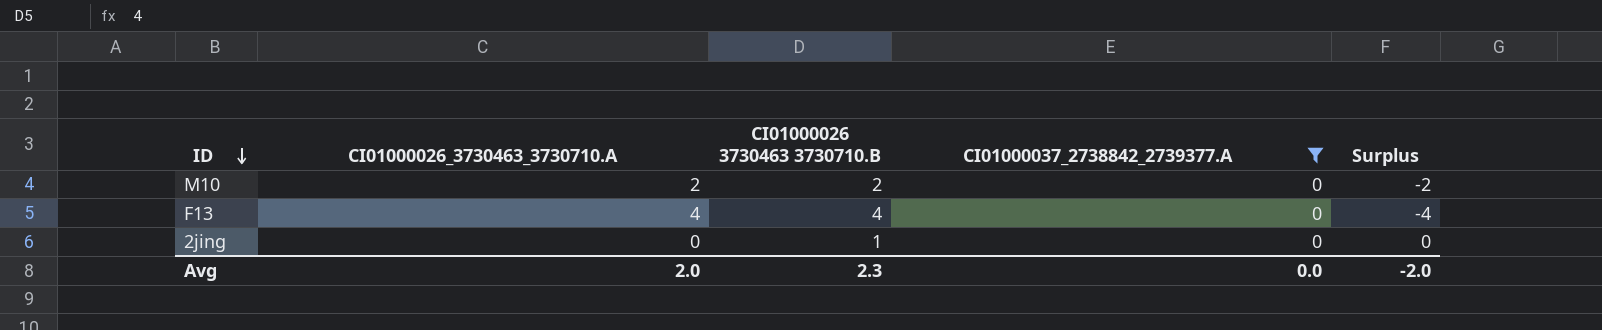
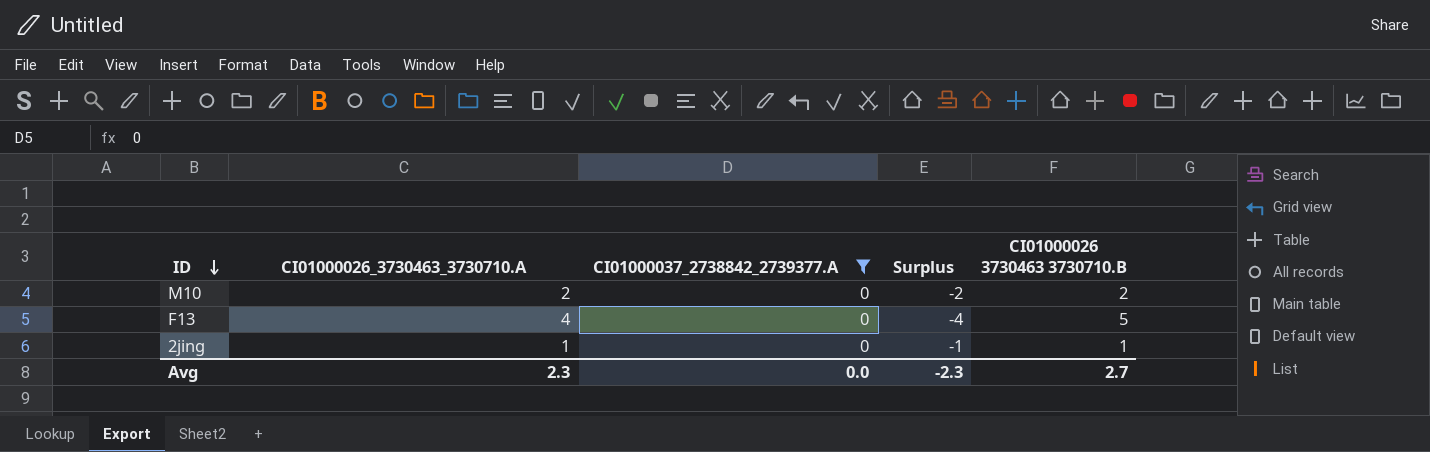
column CI01000026 3730463 3730710.B | position: 3 -> 5
F13 | CI01000026 3730463 3730710.B: 4 -> 5
2jing | CI01000026_3730463_3730710.A: 0 -> 1
2jing | Surplus: 0 -> -1
Avg | CI01000026_3730463_3730710.A: 2.0 -> 2.3
Avg | Surplus: -2.0 -> -2.3
Avg | CI01000026 3730463 3730710.B: 2.3 -> 2.7

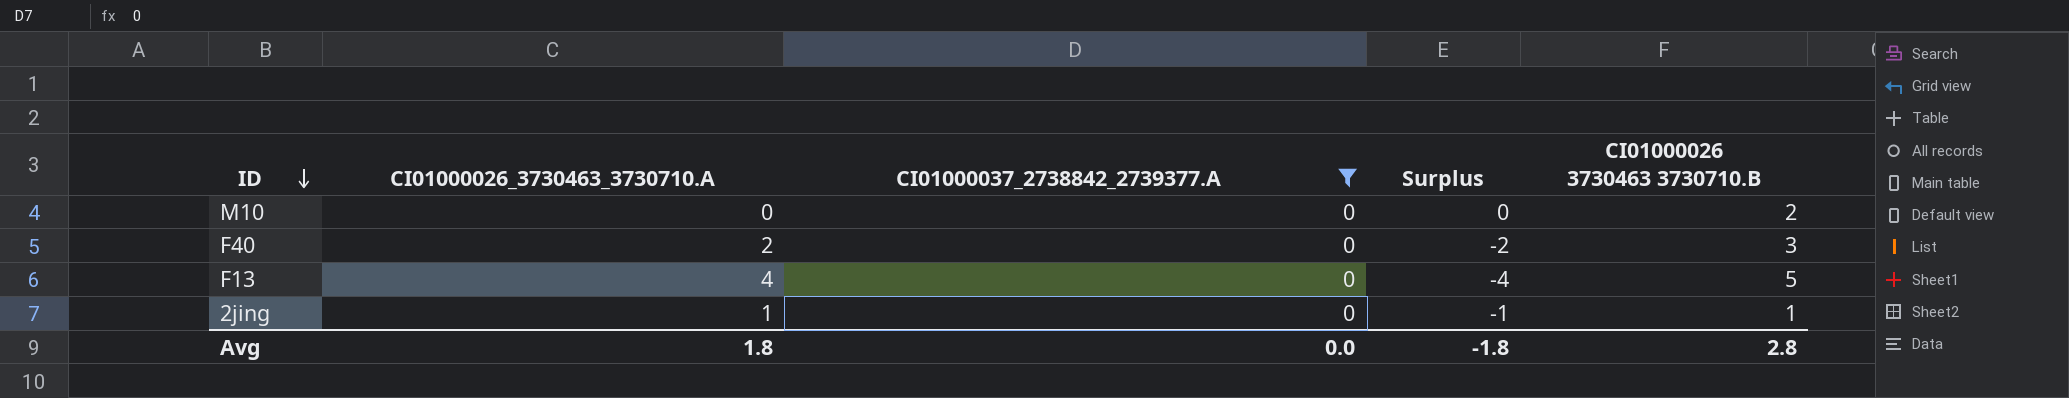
M10 | CI01000026_3730463_3730710.A: 2 -> 0
M10 | Surplus: -2 -> 0
row F40: none -> 2 | 0 | -2 | 3
Avg | CI01000026_3730463_3730710.A: 2.3 -> 1.8
Avg | Surplus: -2.3 -> -1.8
Avg | CI01000026 3730463 3730710.B: 2.7 -> 2.8

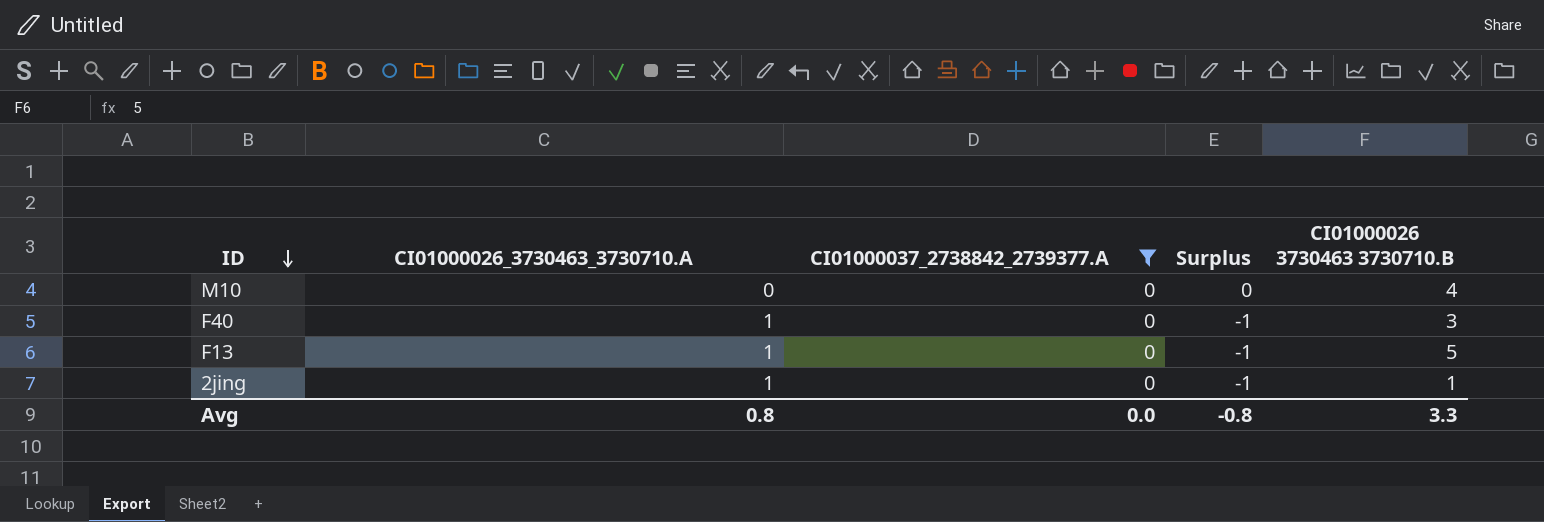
M10 | CI01000026 3730463 3730710.B: 2 -> 4
F40 | CI01000026_3730463_3730710.A: 2 -> 1
F40 | Surplus: -2 -> -1
F13 | CI01000026_3730463_3730710.A: 4 -> 1
F13 | Surplus: -4 -> -1
Avg | CI01000026_3730463_3730710.A: 1.8 -> 0.8
Avg | Surplus: -1.8 -> -0.8
Avg | CI01000026 3730463 3730710.B: 2.8 -> 3.3

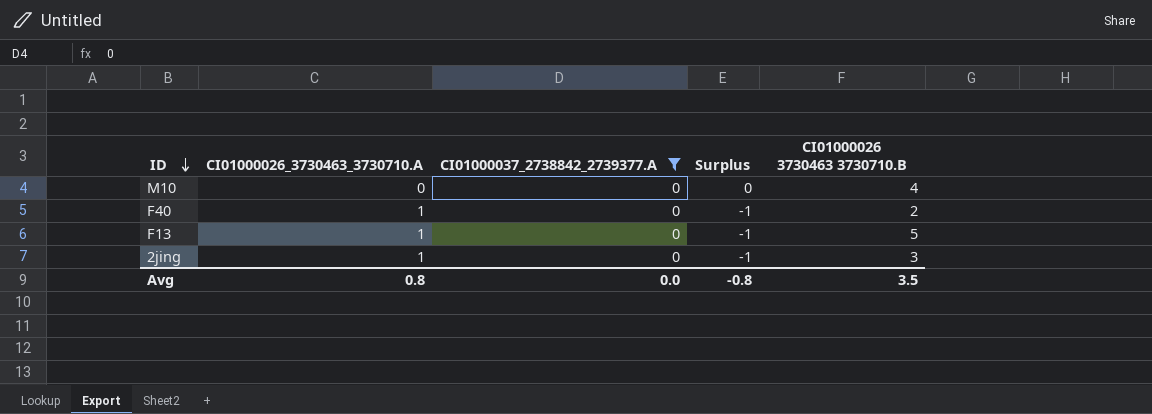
F40 | CI01000026 3730463 3730710.B: 3 -> 2
2jing | CI01000026 3730463 3730710.B: 1 -> 3
Avg | CI01000026 3730463 3730710.B: 3.3 -> 3.5

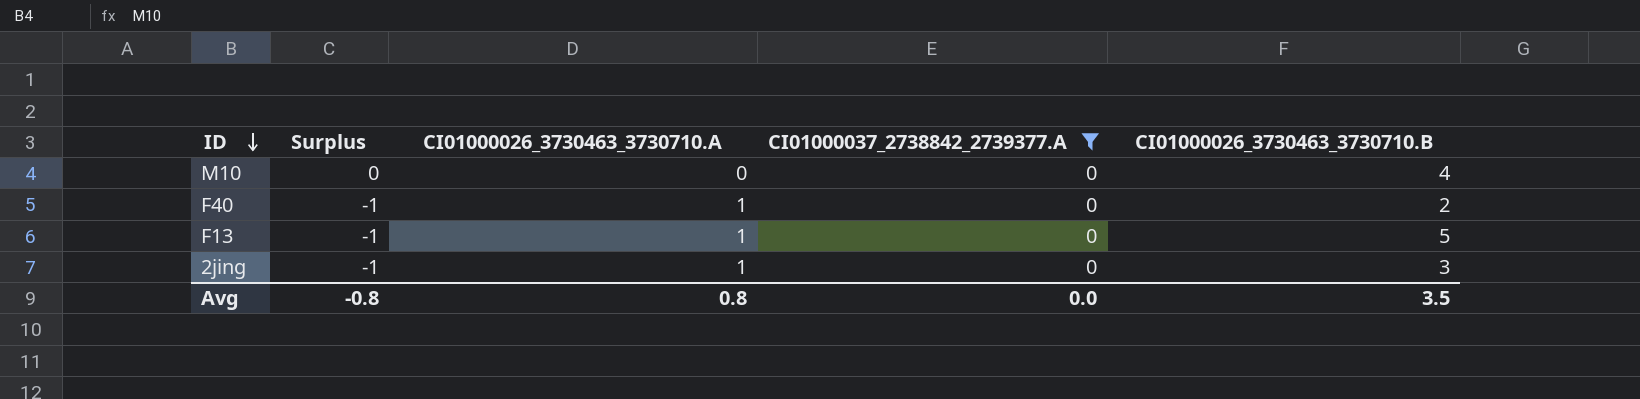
column Surplus | position: 4 -> 2
column name: CI01000026 3730463 3730710.B -> CI01000026_3730463_3730710.B

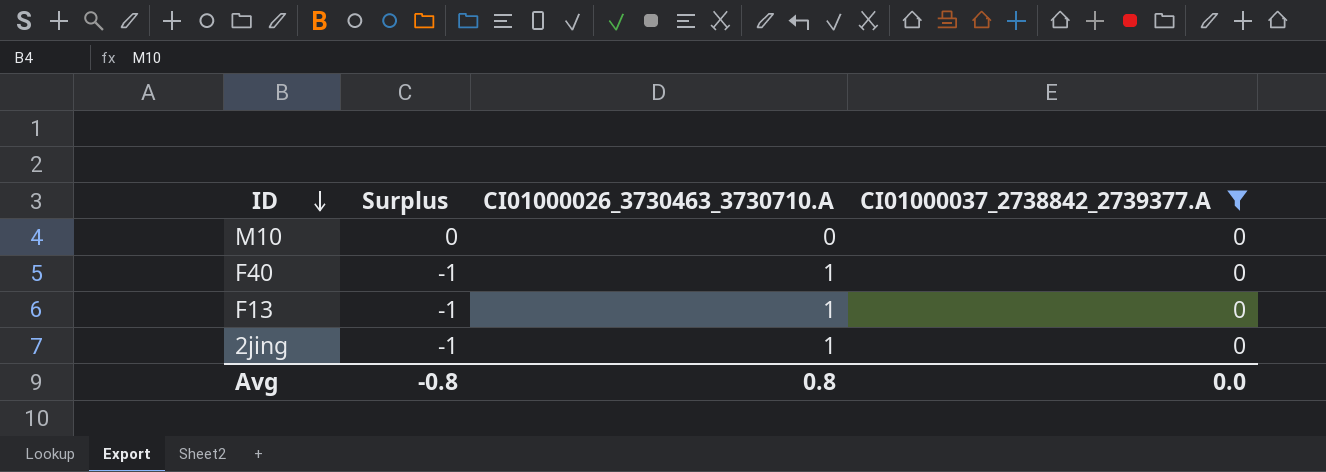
column CI01000026_3730463_3730710.B | position: 5 -> none

